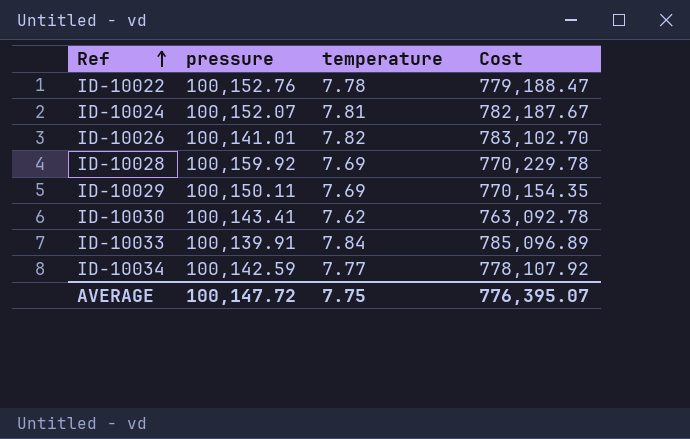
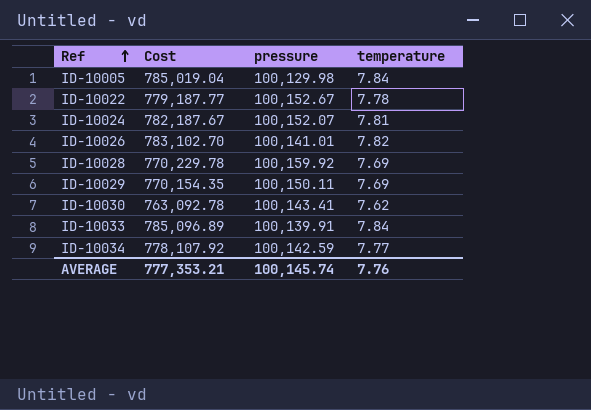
column Cost | position: 4 -> 2
row ID-10005: none -> 785,019.04 | 100,129.98 | 7.84
ID-10022 | Cost: 779,188.47 -> 779,187.77
ID-10022 | pressure: 100,152.76 -> 100,152.67
AVERAGE | Cost: 776,395.07 -> 777,353.21
AVERAGE | pressure: 100,147.72 -> 100,145.74
AVERAGE | temperature: 7.75 -> 7.76

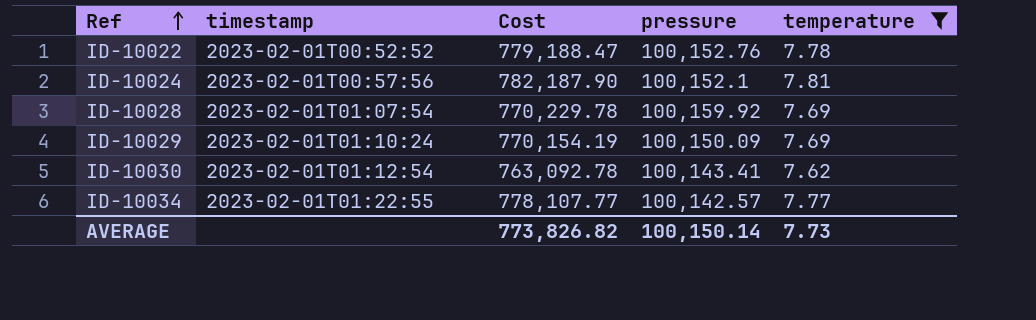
filter: none -> temperature <= 7.81
column timestamp | position: none -> 2
ID-10022 | Cost: 779,187.77 -> 779,188.47
ID-10022 | pressure: 100,152.67 -> 100,152.76
ID-10024 | Cost: 782,187.67 -> 782,187.90
ID-10024 | pressure: 100,152.07 -> 100,152.1
ID-10029 | Cost: 770,154.35 -> 770,154.19
ID-10029 | pressure: 100,150.11 -> 100,150.09
ID-10034 | Cost: 778,107.92 -> 778,107.77
ID-10034 | pressure: 100,142.59 -> 100,142.57
AVERAGE | Cost: 777,353.21 -> 773,826.82
AVERAGE | pressure: 100,145.74 -> 100,150.14
AVERAGE | temperature: 7.76 -> 7.73

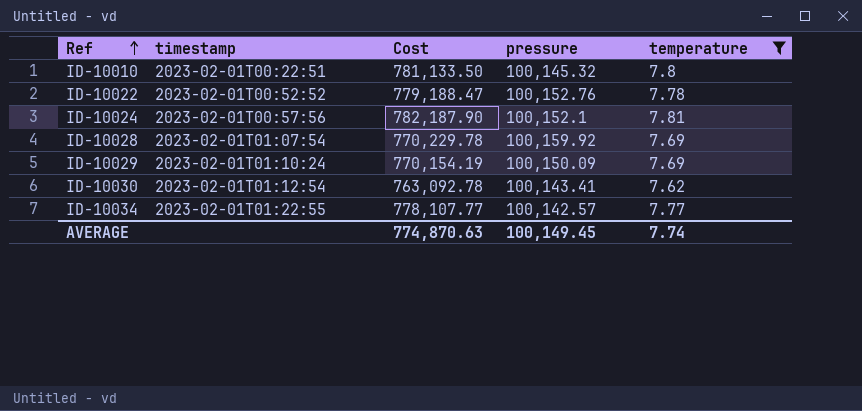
row ID-10010: none -> 2023-02-01T00:22:51 | 781,133.50 | 100,145.32 | 7.8
AVERAGE | Cost: 773,826.82 -> 774,870.63
AVERAGE | pressure: 100,150.14 -> 100,149.45
AVERAGE | temperature: 7.73 -> 7.74

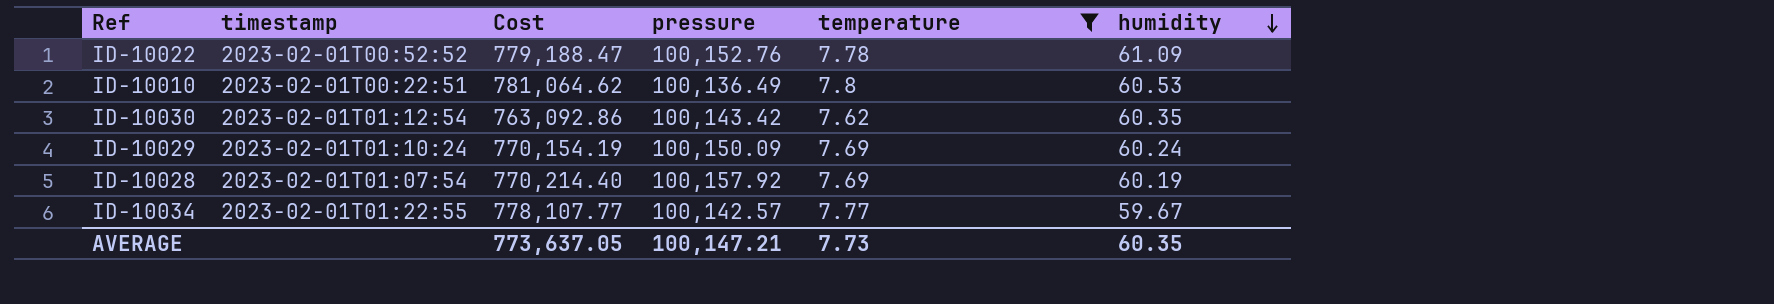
row order: Ref ascending -> humidity descending
column humidity | position: none -> 6
row ID-10024: 2023-02-01T00:57:56 | 782,187.90 | 100,152.1 | 7.81 -> none
ID-10010 | Cost: 781,133.50 -> 781,064.62
ID-10010 | pressure: 100,145.32 -> 100,136.49
ID-10030 | Cost: 763,092.78 -> 763,092.86
ID-10030 | pressure: 100,143.41 -> 100,143.42
ID-10028 | Cost: 770,229.78 -> 770,214.40
ID-10028 | pressure: 100,159.92 -> 100,157.92
AVERAGE | Cost: 774,870.63 -> 773,637.05
AVERAGE | pressure: 100,149.45 -> 100,147.21
AVERAGE | temperature: 7.74 -> 7.73

